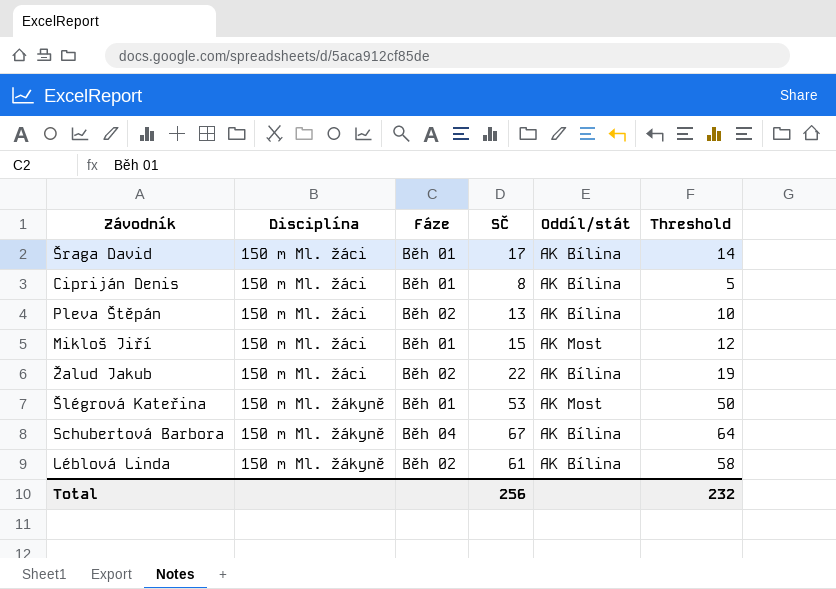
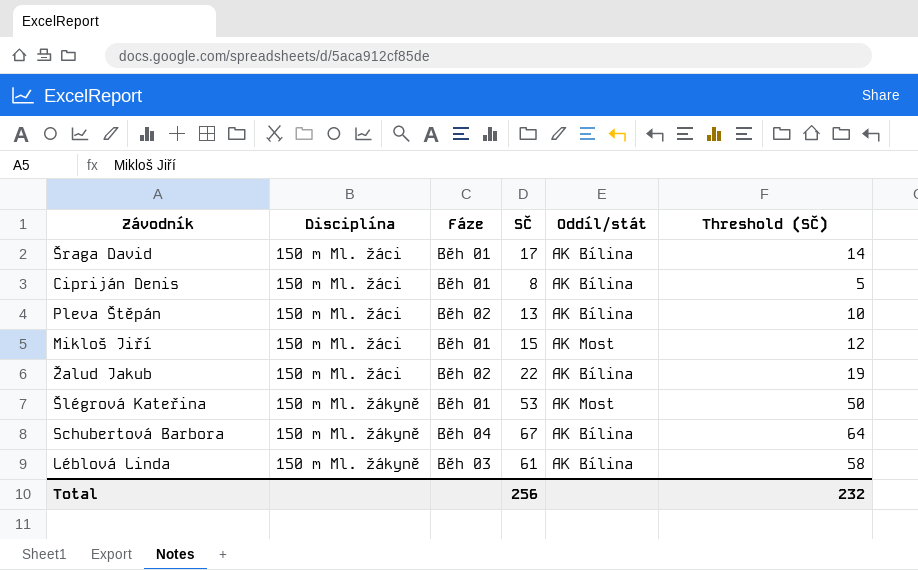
column name: Threshold -> Threshold (SČ)
Léblová Linda | Fáze: Běh 02 -> Běh 03

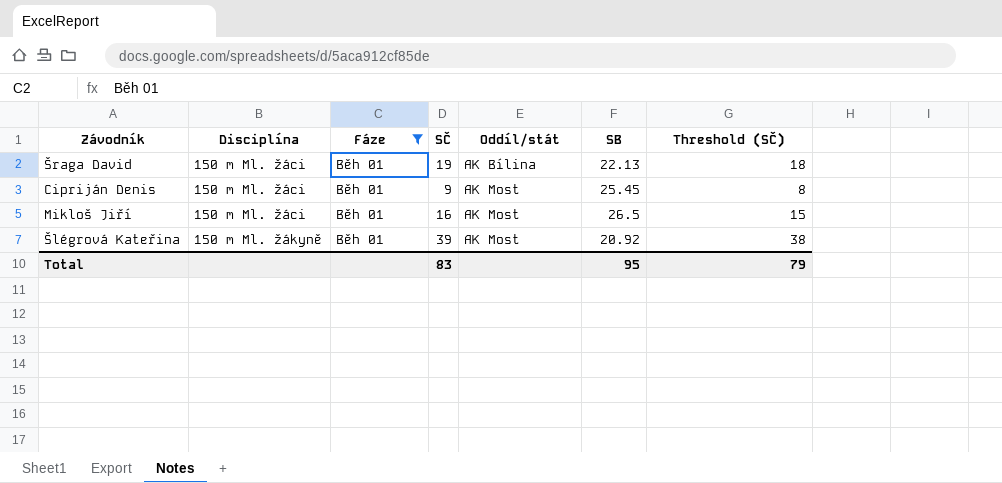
filter: none -> Fáze = Běh 01
column SB | position: none -> 6
column Threshold (SČ) | formula: [SČ] - 3 -> [SČ] - 1
Šraga David | SČ: 17 -> 19
Cipriján Denis | SČ: 8 -> 9
Cipriján Denis | Oddíl/stát: AK Bílina -> AK Most
Mikloš Jiří | SČ: 15 -> 16
Šlégrová Kateřina | SČ: 53 -> 39
Total | SČ: 256 -> 83
Total | Threshold (SČ): 232 -> 79

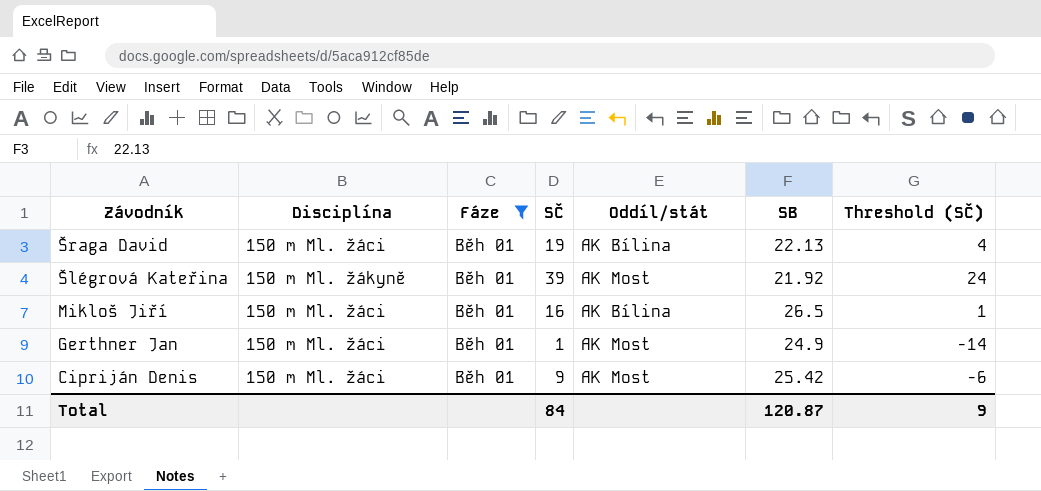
row order: Disciplína ascending -> Závodník descending
column Threshold (SČ) | formula: [SČ] - 1 -> [SČ] - 15
Šlégrová Kateřina | SB: 20.92 -> 21.92
Mikloš Jiří | Oddíl/stát: AK Most -> AK Bílina
row Gerthner Jan: none -> 150 m Ml. žáci | Běh 01 | 1 | AK Most | 24.9 | -14
Cipriján Denis | SB: 25.45 -> 25.42
Total | SČ: 83 -> 84
Total | SB: 95 -> 120.87
Total | Threshold (SČ): 79 -> 9

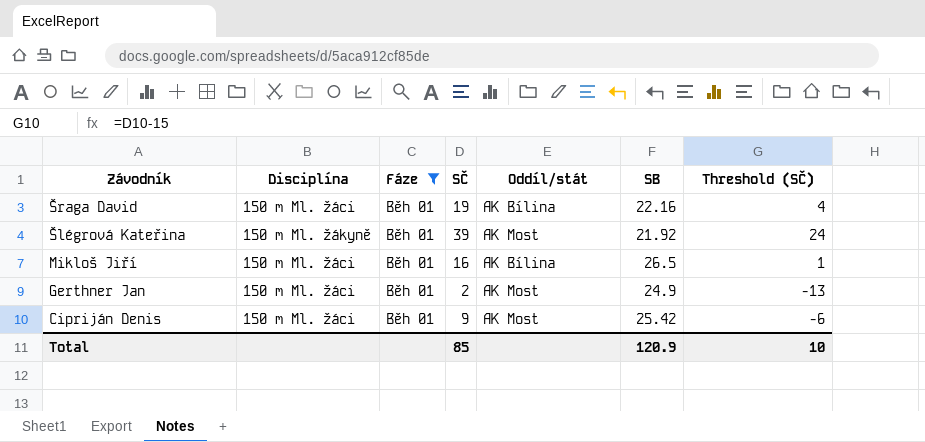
Šraga David | SB: 22.13 -> 22.16
Gerthner Jan | SČ: 1 -> 2
Gerthner Jan | Threshold (SČ): -14 -> -13
Total | SČ: 84 -> 85
Total | SB: 120.87 -> 120.9
Total | Threshold (SČ): 9 -> 10

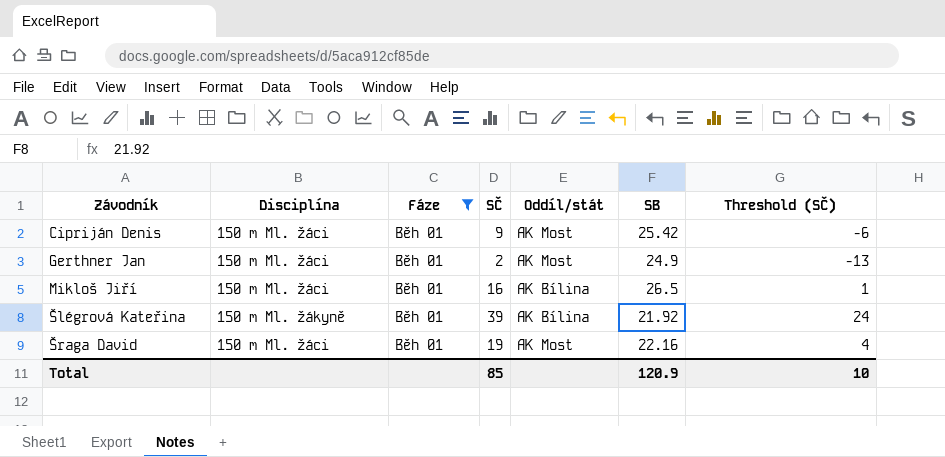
row order: Závodník descending -> Závodník ascending
Šlégrová Kateřina | Oddíl/stát: AK Most -> AK Bílina
Šraga David | Oddíl/stát: AK Bílina -> AK Most

